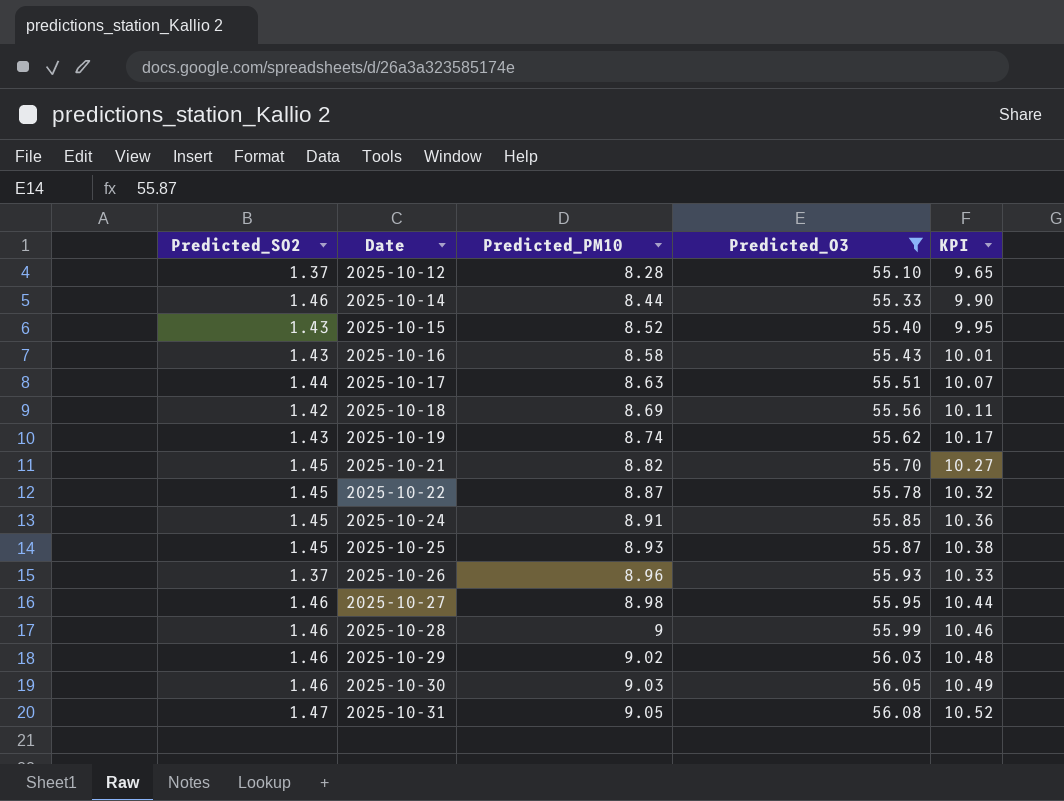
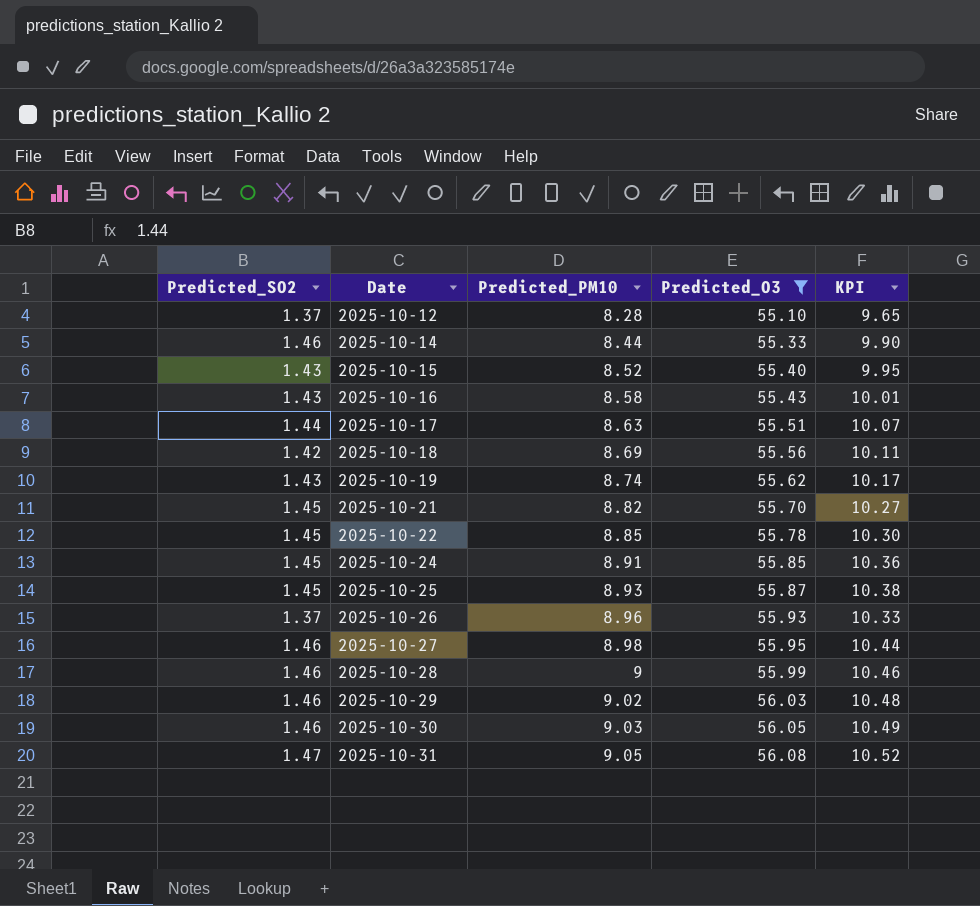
2025-10-22 | Predicted_PM10: 8.87 -> 8.85
2025-10-22 | KPI: 10.32 -> 10.30

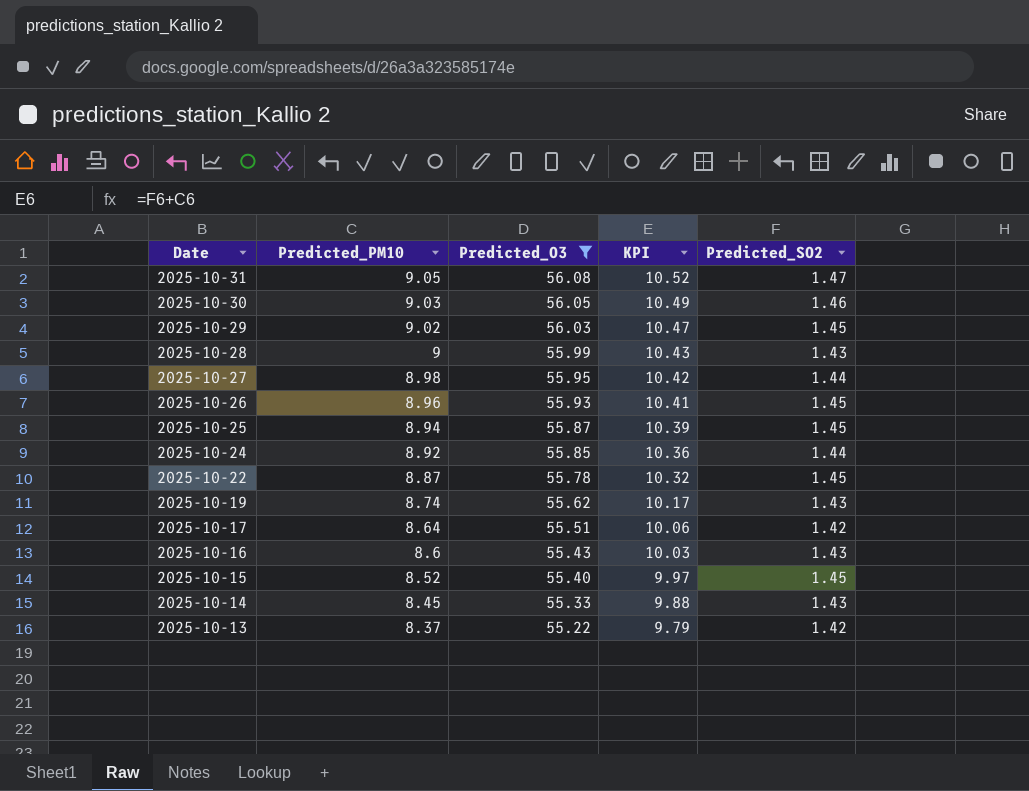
row order: Date ascending -> Date descending
column Predicted_SO2 | position: 1 -> 5
row 2025-10-12: 1.37 | 8.28 | 55.10 | 9.65 -> none
row 2025-10-18: 1.42 | 8.69 | 55.56 | 10.11 -> none
row 2025-10-21: 1.45 | 8.82 | 55.70 | 10.27 -> none
2025-10-29 | KPI: 10.48 -> 10.47
2025-10-29 | Predicted_SO2: 1.46 -> 1.45
2025-10-28 | KPI: 10.46 -> 10.43
2025-10-28 | Predicted_SO2: 1.46 -> 1.43
2025-10-27 | KPI: 10.44 -> 10.42
2025-10-27 | Predicted_SO2: 1.46 -> 1.44
2025-10-26 | KPI: 10.33 -> 10.41
2025-10-26 | Predicted_SO2: 1.37 -> 1.45
2025-10-25 | Predicted_PM10: 8.93 -> 8.94
2025-10-25 | KPI: 10.38 -> 10.39
2025-10-24 | Predicted_PM10: 8.91 -> 8.92
2025-10-24 | Predicted_SO2: 1.45 -> 1.44
2025-10-22 | Predicted_PM10: 8.85 -> 8.87
2025-10-22 | KPI: 10.30 -> 10.32
2025-10-17 | Predicted_PM10: 8.63 -> 8.64
2025-10-17 | KPI: 10.07 -> 10.06
2025-10-17 | Predicted_SO2: 1.44 -> 1.42
2025-10-16 | Predicted_PM10: 8.58 -> 8.6
2025-10-16 | KPI: 10.01 -> 10.03
2025-10-15 | KPI: 9.95 -> 9.97
2025-10-15 | Predicted_SO2: 1.43 -> 1.45
2025-10-14 | Predicted_PM10: 8.44 -> 8.45
2025-10-14 | KPI: 9.90 -> 9.88
2025-10-14 | Predicted_SO2: 1.46 -> 1.43
row 2025-10-13: none -> 8.37 | 55.22 | 9.79 | 1.42

